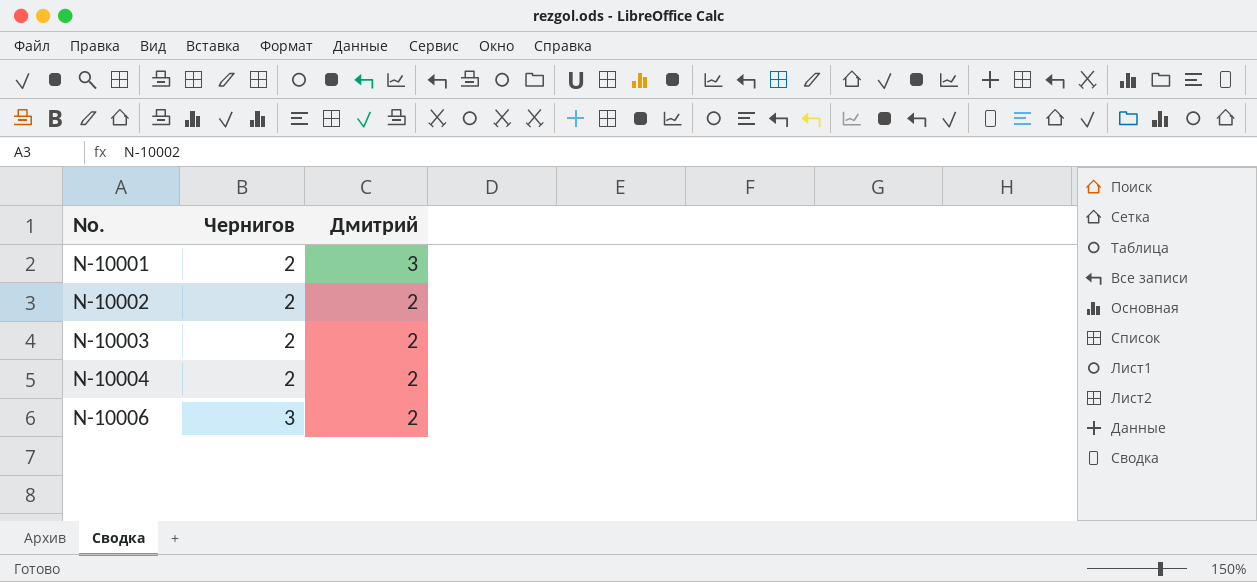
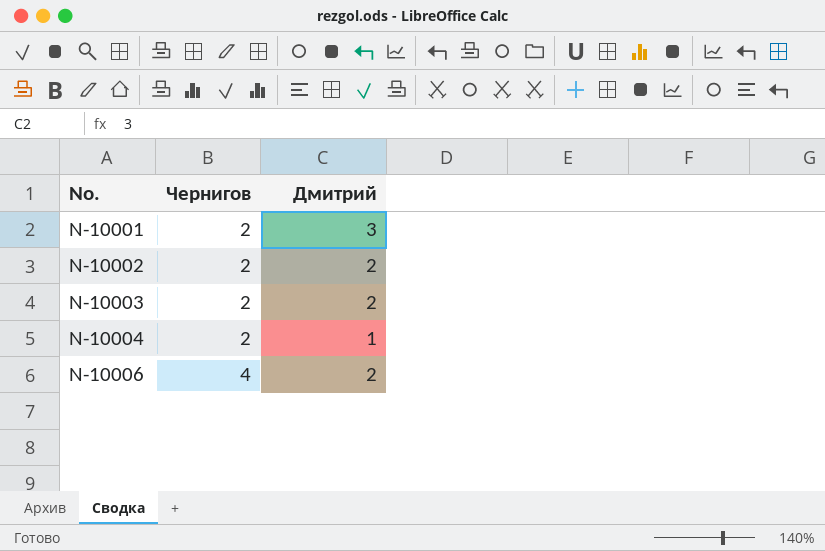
N-10004 | Дмитрий: 2 -> 1
N-10006 | Чернигов: 3 -> 4

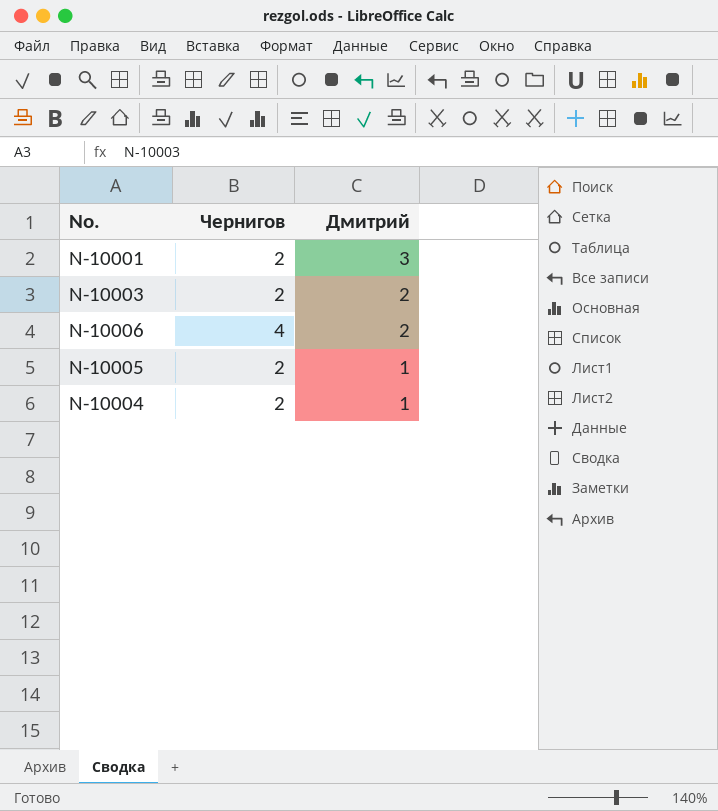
row order: No. ascending -> Дмитрий descending
row N-10002: 2 | 2 -> none
row N-10005: none -> 2 | 1

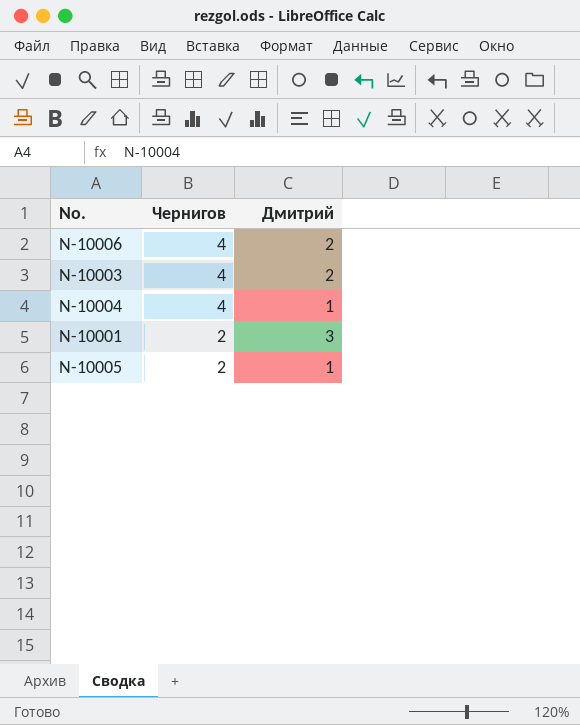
row order: Дмитрий descending -> Чернигов descending
N-10003 | Чернигов: 2 -> 4
N-10004 | Чернигов: 2 -> 4

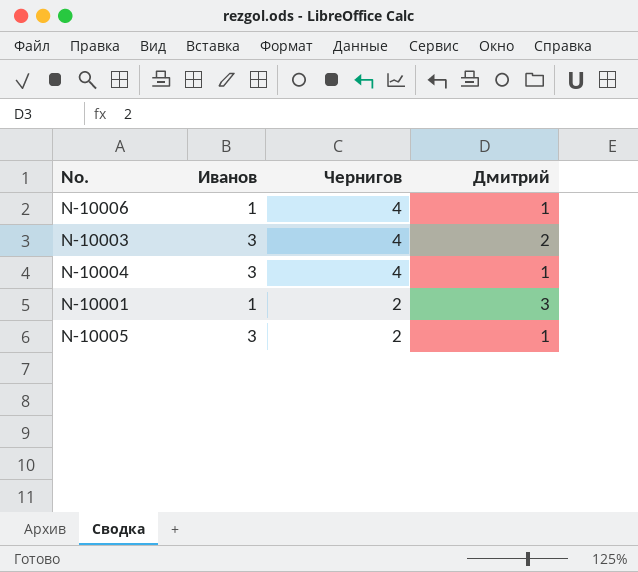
column Иванов | position: none -> 2
N-10006 | Дмитрий: 2 -> 1

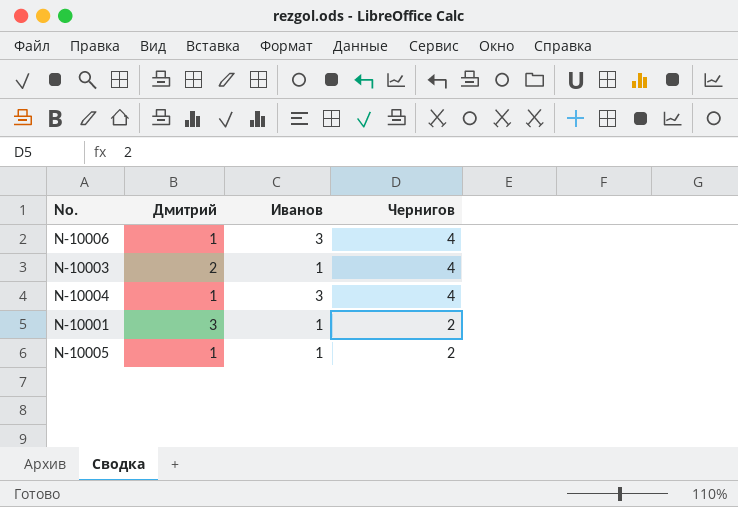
column Дмитрий | position: 4 -> 2
N-10006 | Иванов: 1 -> 3
N-10003 | Иванов: 3 -> 1
N-10005 | Иванов: 3 -> 1

